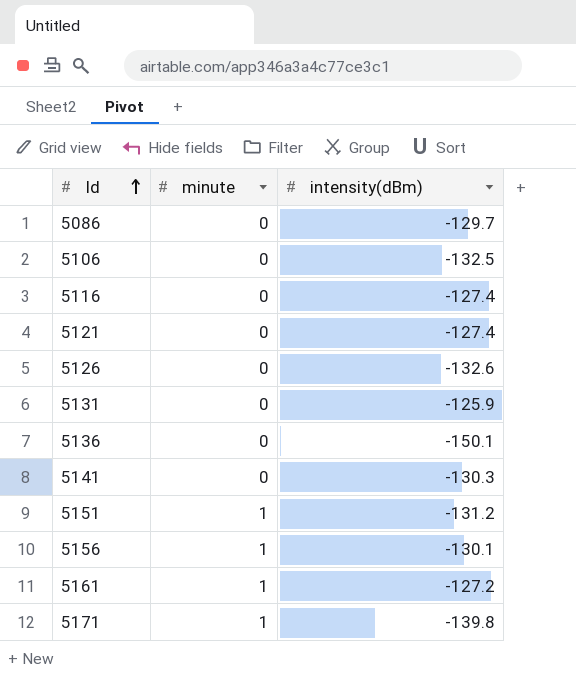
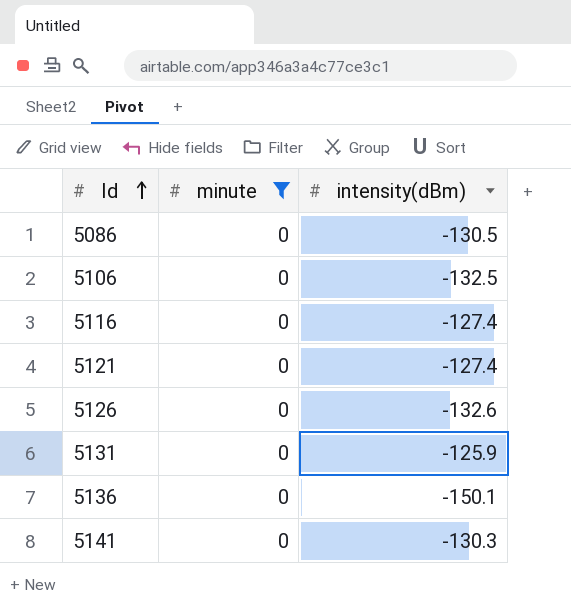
filter: none -> minute = 0
5086 | intensity(dBm): -129.7 -> -130.5

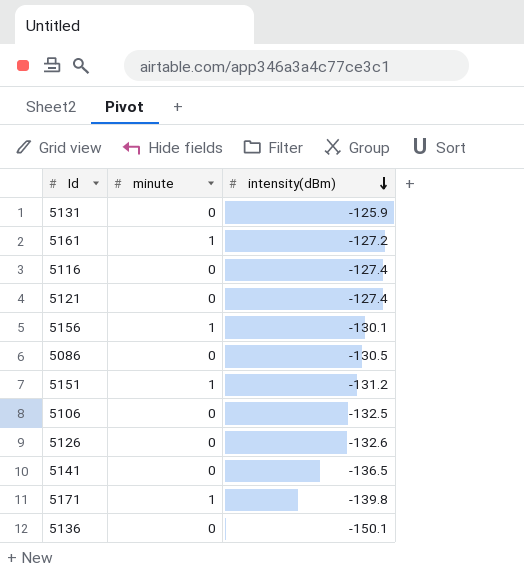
filter: minute = 0 -> none
row order: Id ascending -> intensity(dBm) descending
5141 | intensity(dBm): -130.3 -> -136.5

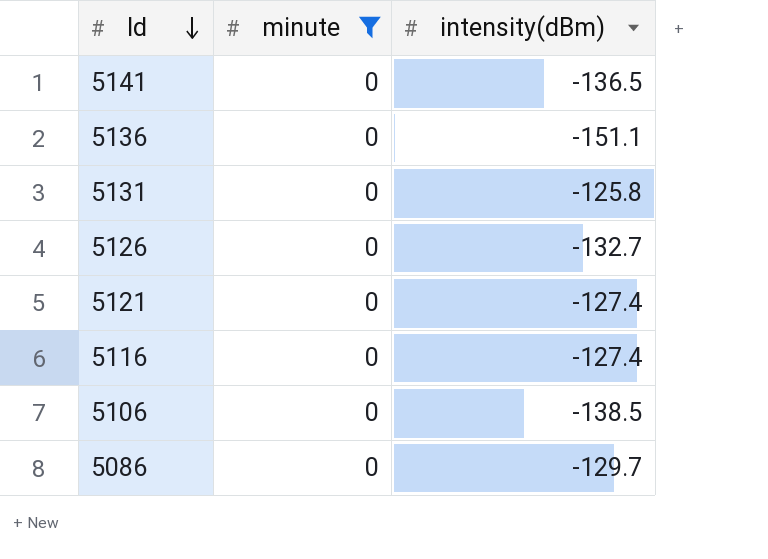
filter: none -> minute = 0
row order: intensity(dBm) descending -> Id descending
5136 | intensity(dBm): -150.1 -> -151.1
5131 | intensity(dBm): -125.9 -> -125.8
5126 | intensity(dBm): -132.6 -> -132.7
5106 | intensity(dBm): -132.5 -> -138.5
5086 | intensity(dBm): -130.5 -> -129.7

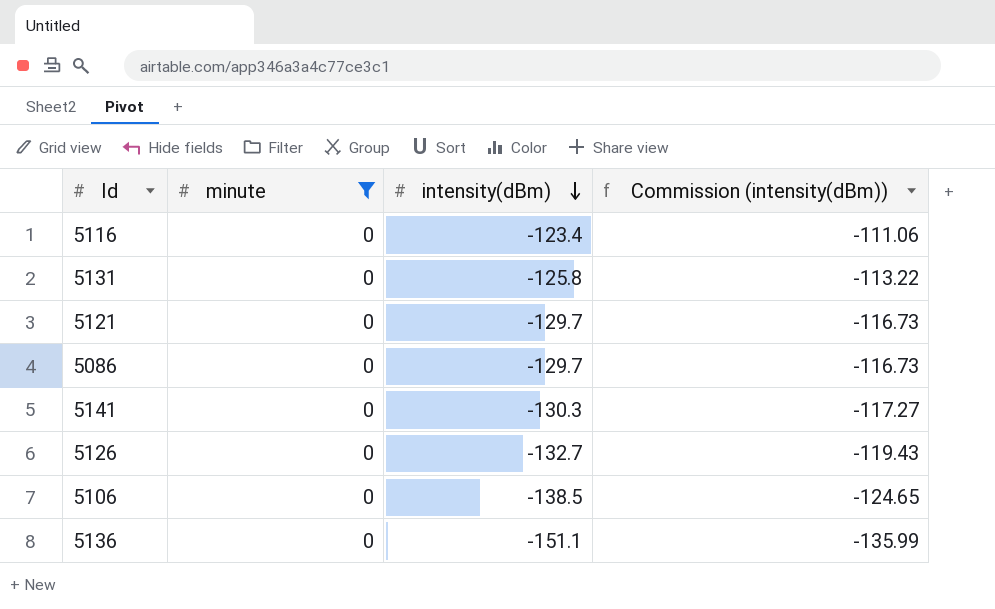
row order: Id descending -> intensity(dBm) descending
column Commission (intensity(dBm)) | formula: none -> [intensity(dBm)] * 0.9
5116 | intensity(dBm): -127.4 -> -123.4
5121 | intensity(dBm): -127.4 -> -129.7
5141 | intensity(dBm): -136.5 -> -130.3

